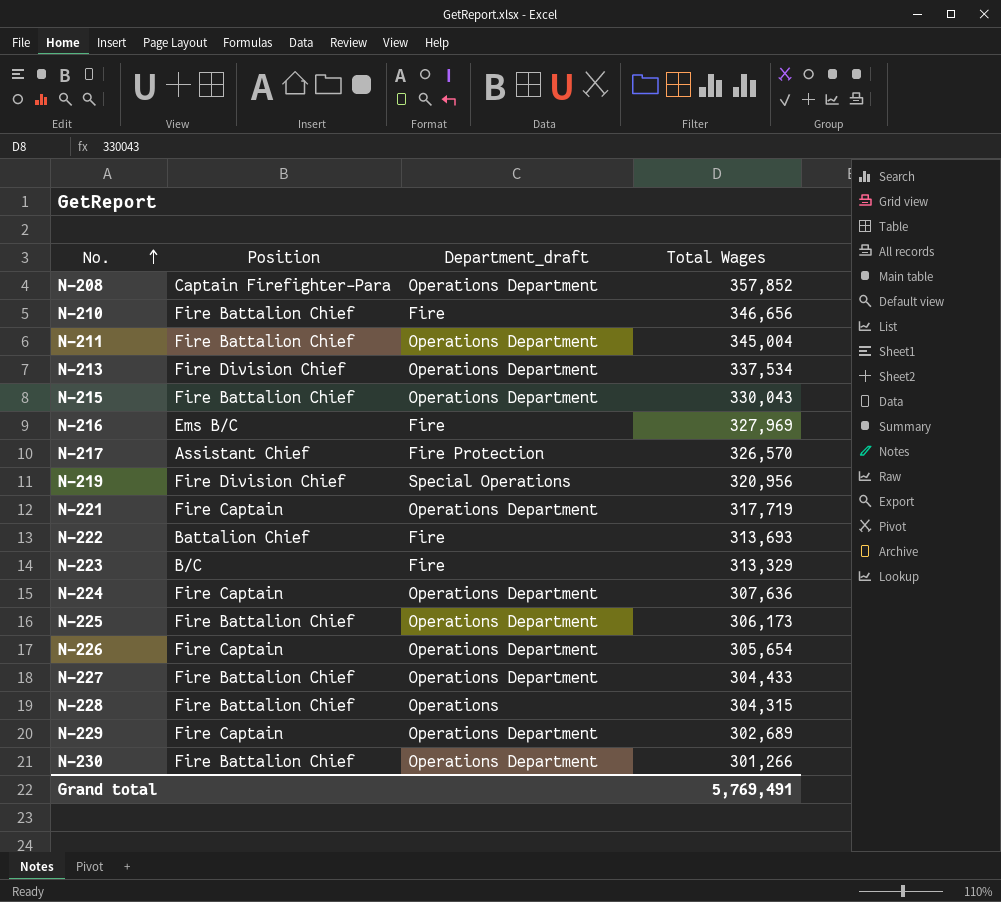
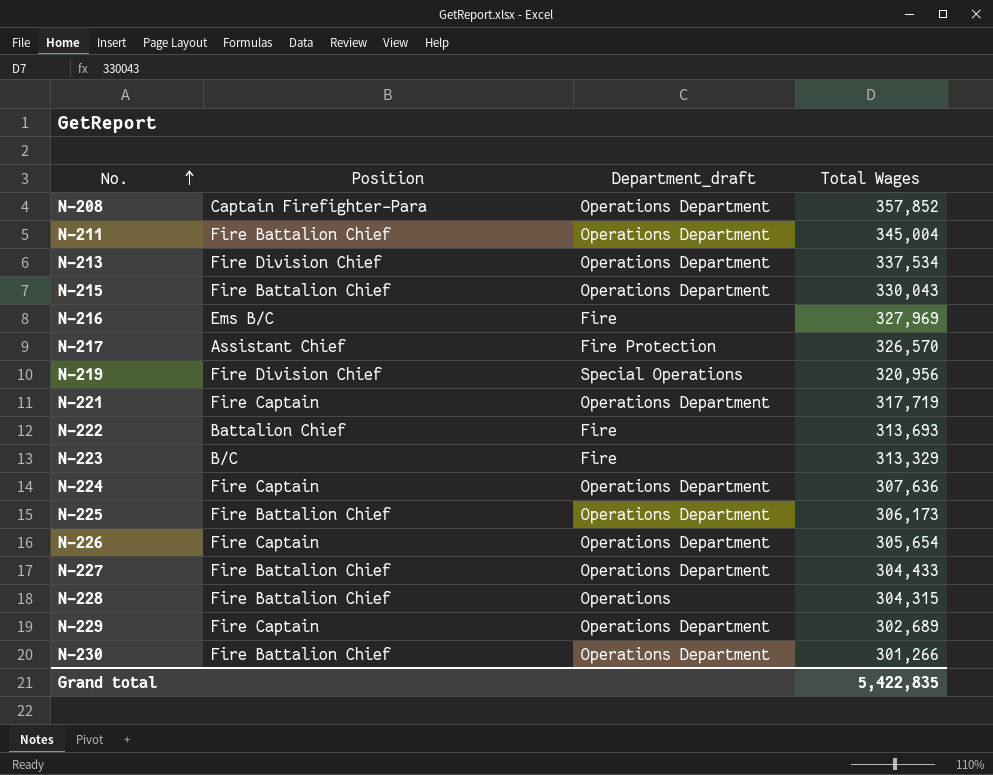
row N-210: Fire Battalion Chief | Fire | 346,656 -> none
Grand total | Total Wages: 5,769,491 -> 5,422,835

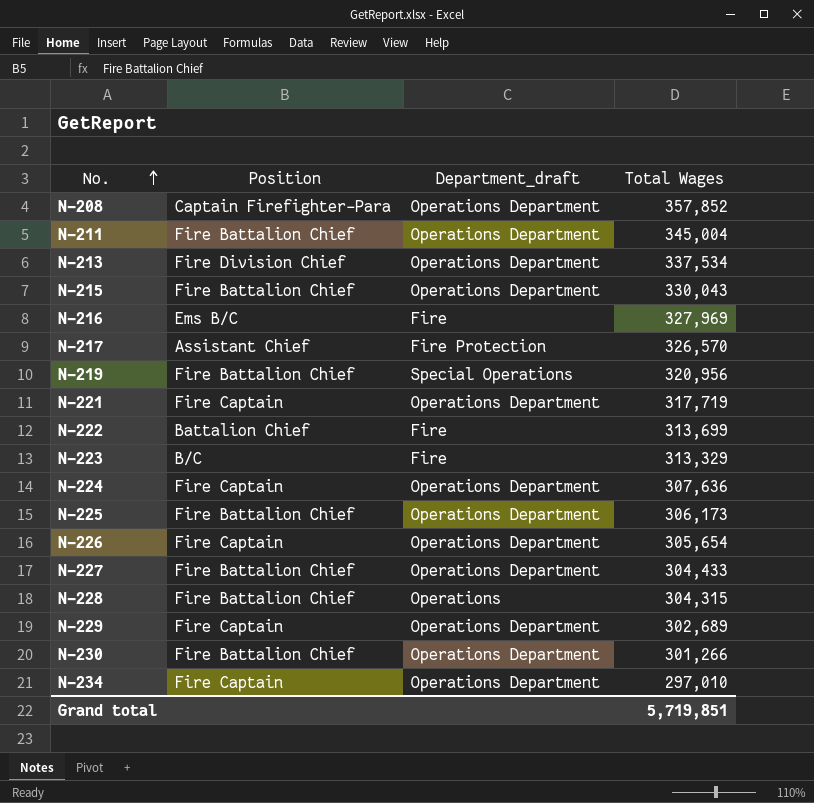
N-219 | Position: Fire Division Chief -> Fire Battalion Chief
N-222 | Total Wages: 313,693 -> 313,699
row N-234: none -> Fire Captain | Operations Department | 297,010
Grand total | Total Wages: 5,422,835 -> 5,719,851

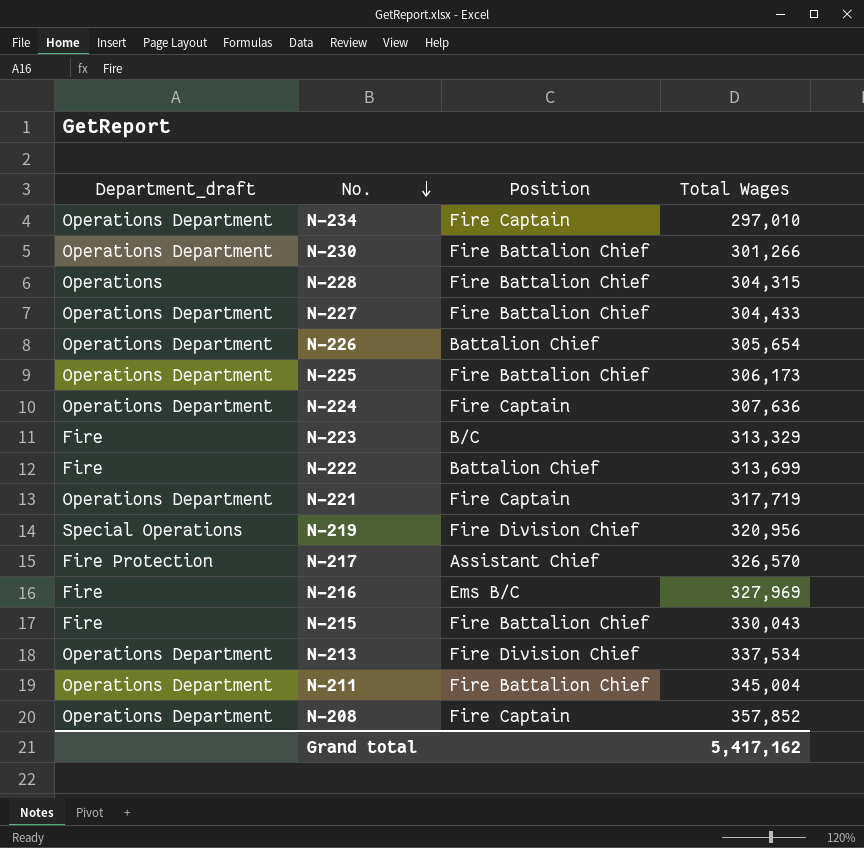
row order: No. ascending -> No. descending
column Department_draft | position: 3 -> 1
row N-229: Fire Captain | Operations Department | 302,689 -> none
N-226 | Position: Fire Captain -> Battalion Chief
N-219 | Position: Fire Battalion Chief -> Fire Division Chief
N-215 | Department_draft: Operations Department -> Fire
N-208 | Position: Captain Firefighter-Para -> Fire Captain
Grand total | Total Wages: 5,719,851 -> 5,417,162

